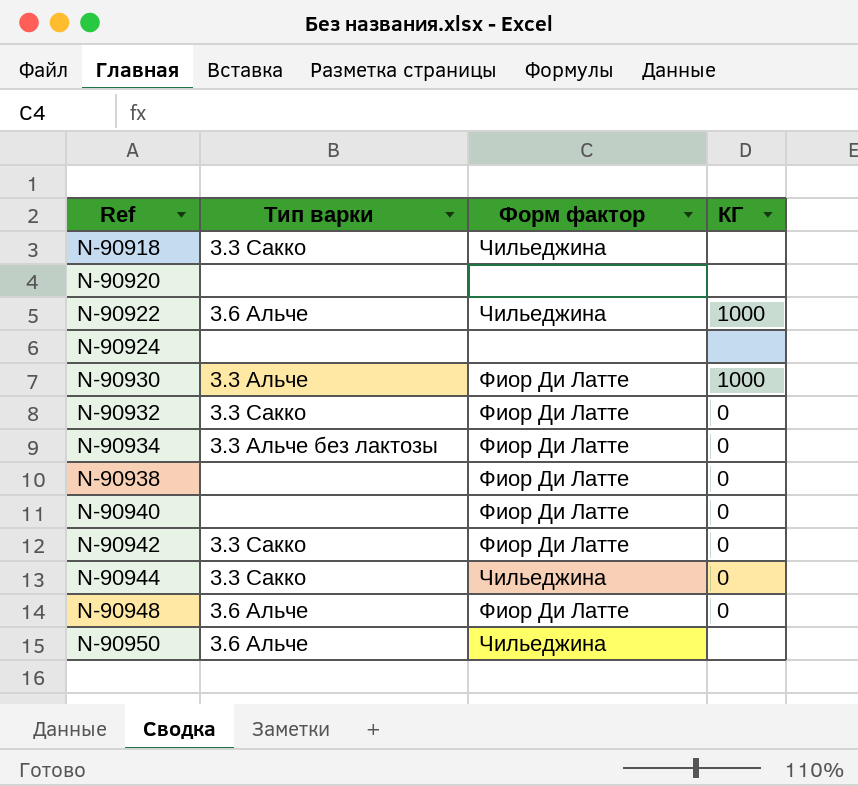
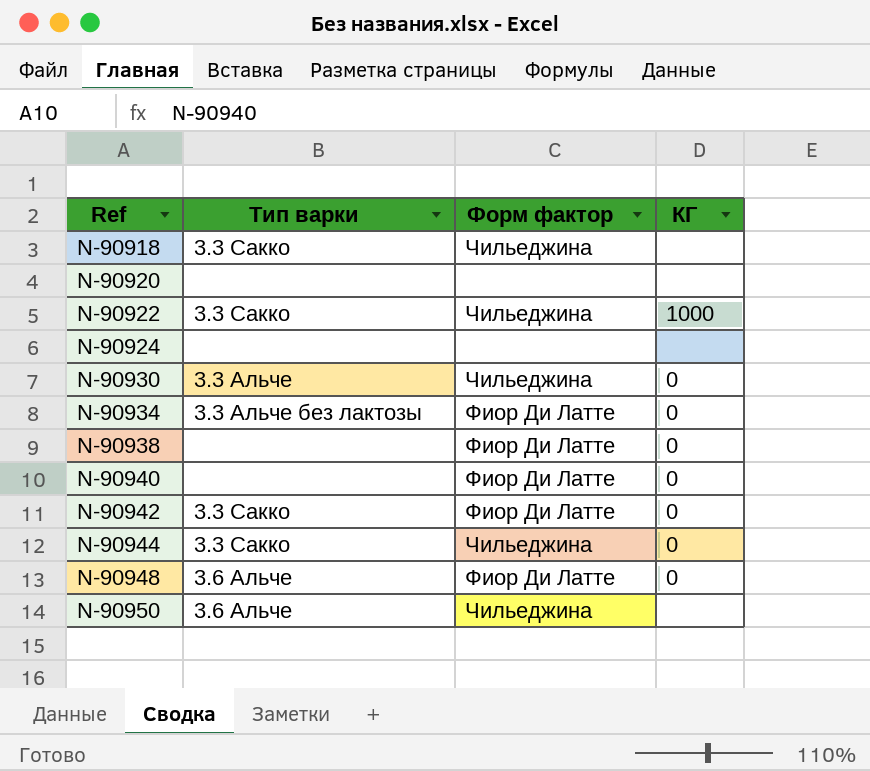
row N-90932: 3.3 Сакко | Фиор Ди Латте | 0 -> none
N-90922 | Тип варки: 3.6 Альче -> 3.3 Сакко
N-90930 | Форм фактор: Фиор Ди Латте -> Чильеджина
N-90930 | КГ: 1000 -> 0

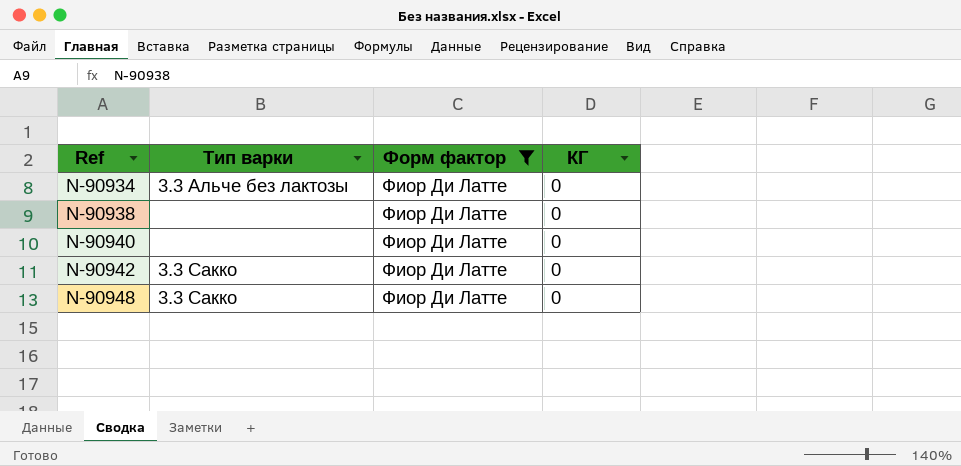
filter: none -> Форм фактор = Фиор Ди Латте
N-90948 | Тип варки: 3.6 Альче -> 3.3 Сакко

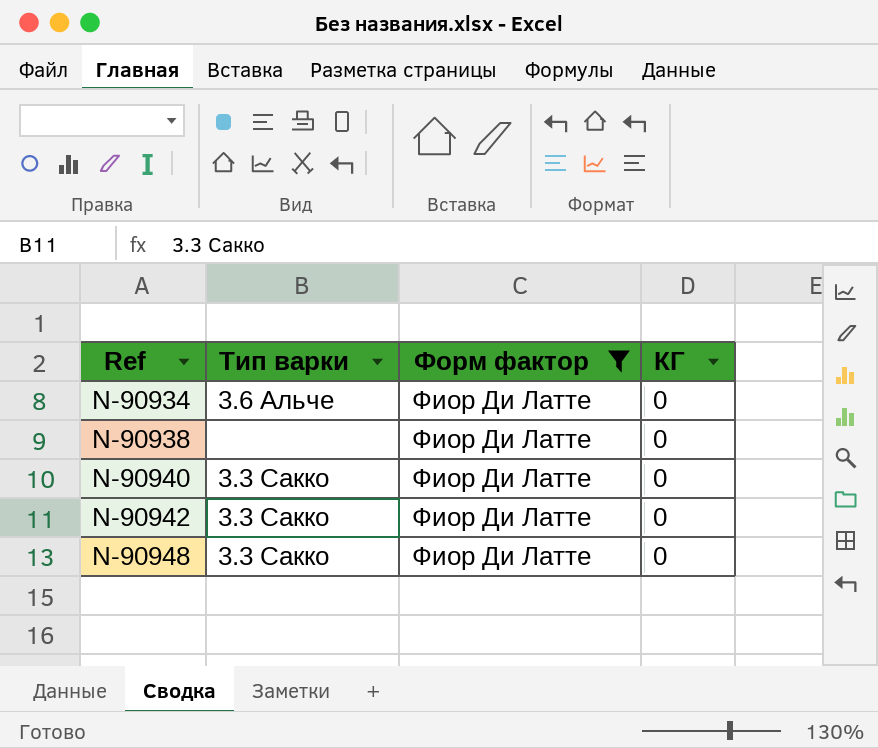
N-90934 | Тип варки: 3.3 Альче без лактозы -> 3.6 Альче
N-90940 | Тип варки: none -> 3.3 Сакко

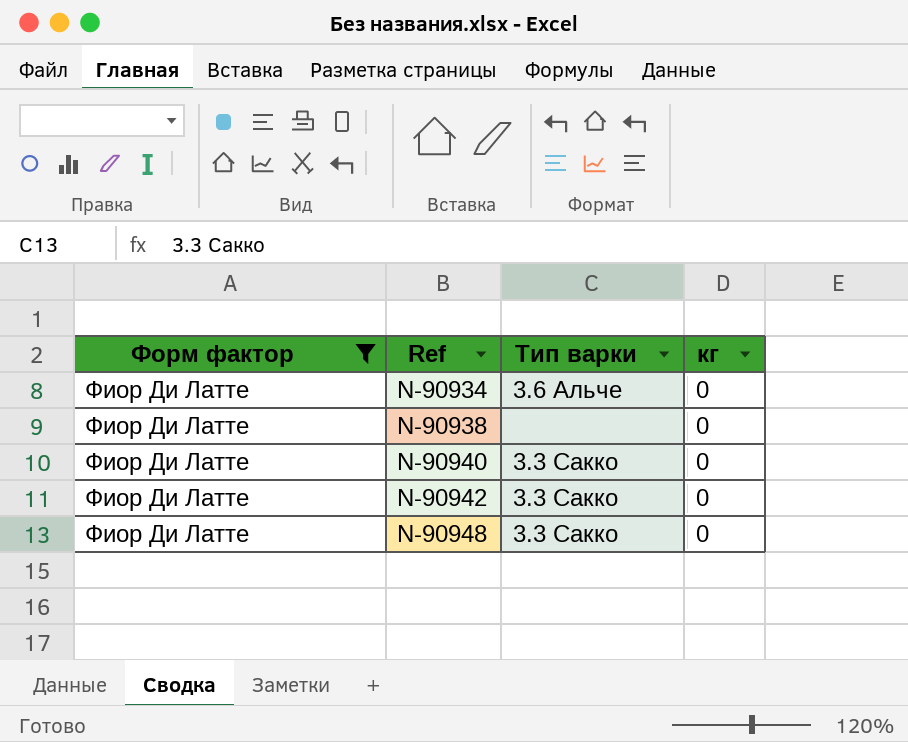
column Форм фактор | position: 3 -> 1
column name: КГ -> кг

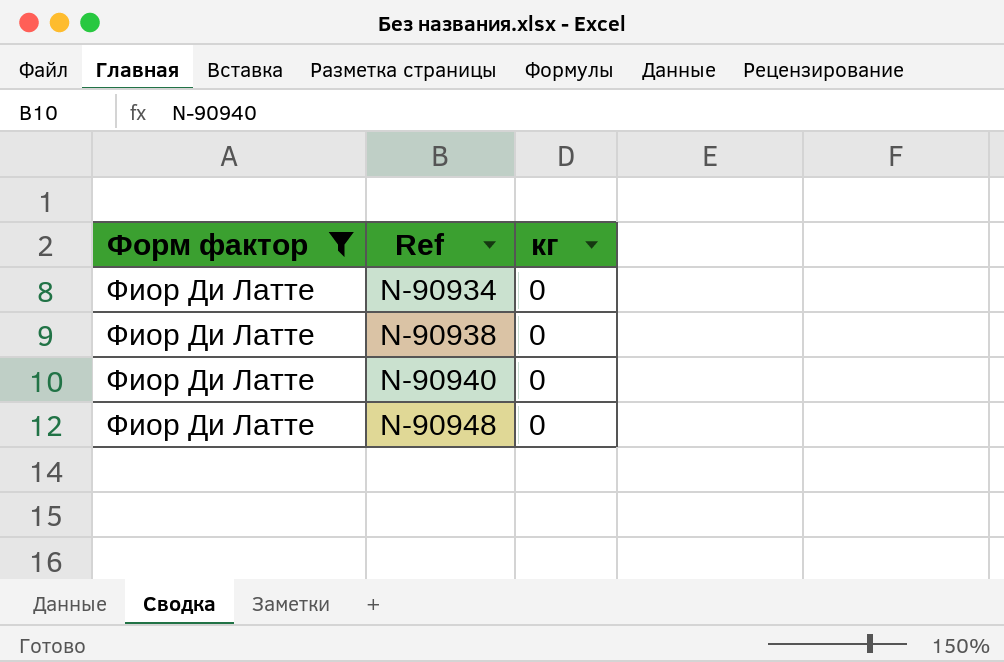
column Тип варки | position: 3 -> none
row N-90942: Фиор Ди Латте | 3.3 Сакко | 0 -> none

